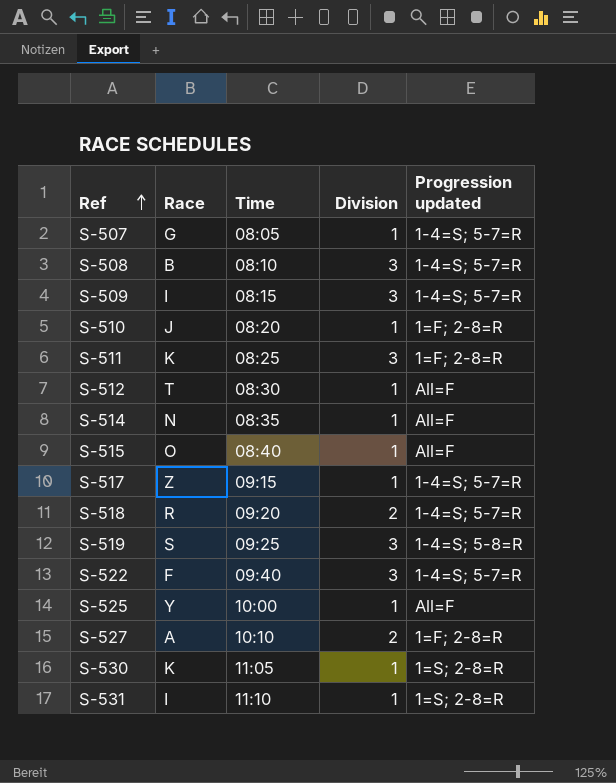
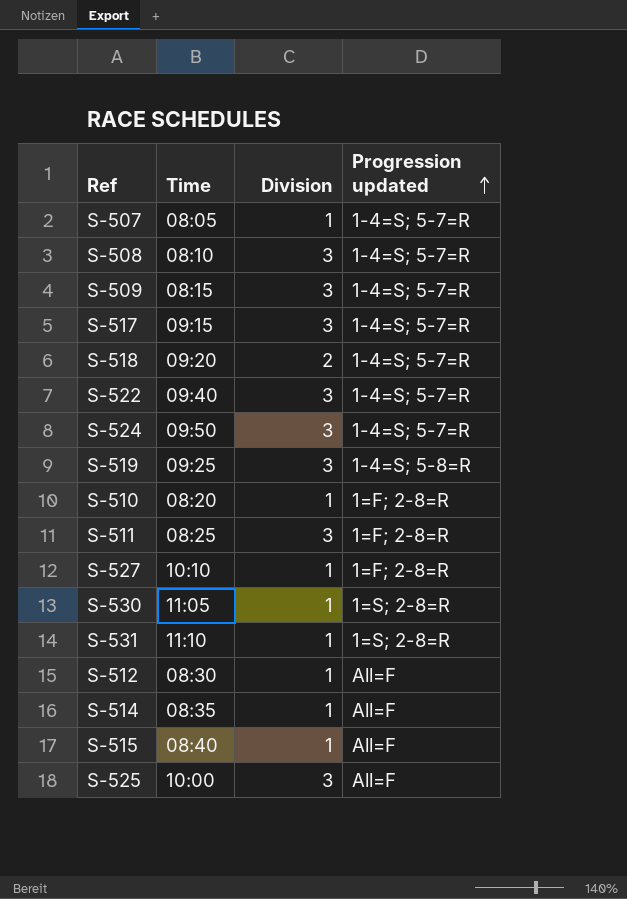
row order: Ref ascending -> Progression updated ascending
column Race | position: 2 -> none
S-517 | Division: 1 -> 3
row S-524: none -> 09:50 | 3 | 1-4=S; 5-7=R
S-527 | Division: 2 -> 1
S-525 | Division: 1 -> 3

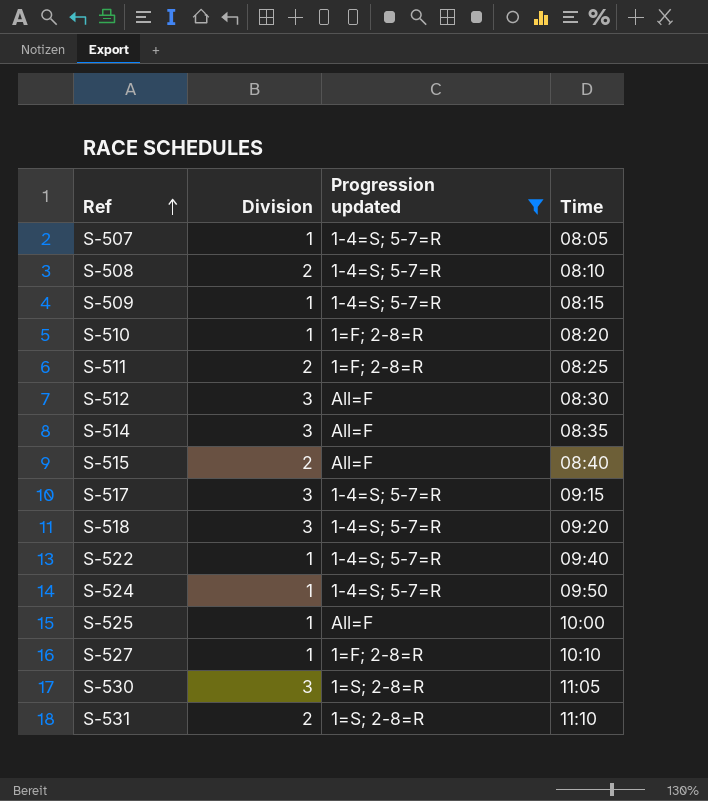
filter: none -> Progression updated != 1-4=S; 5-8=R
row order: Progression updated ascending -> Ref ascending
column Time | position: 2 -> 4
S-508 | Division: 3 -> 2
S-509 | Division: 3 -> 1
S-511 | Division: 3 -> 2
S-512 | Division: 1 -> 3
S-514 | Division: 1 -> 3
S-515 | Division: 1 -> 2
S-518 | Division: 2 -> 3
S-522 | Division: 3 -> 1
S-524 | Division: 3 -> 1
S-525 | Division: 3 -> 1
S-530 | Division: 1 -> 3
S-531 | Division: 1 -> 2

